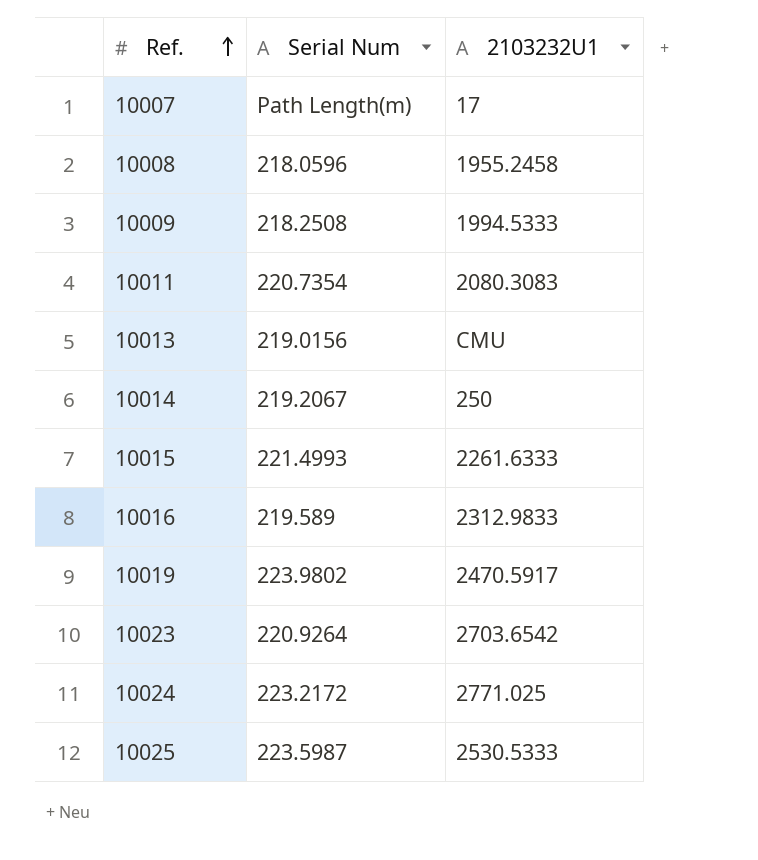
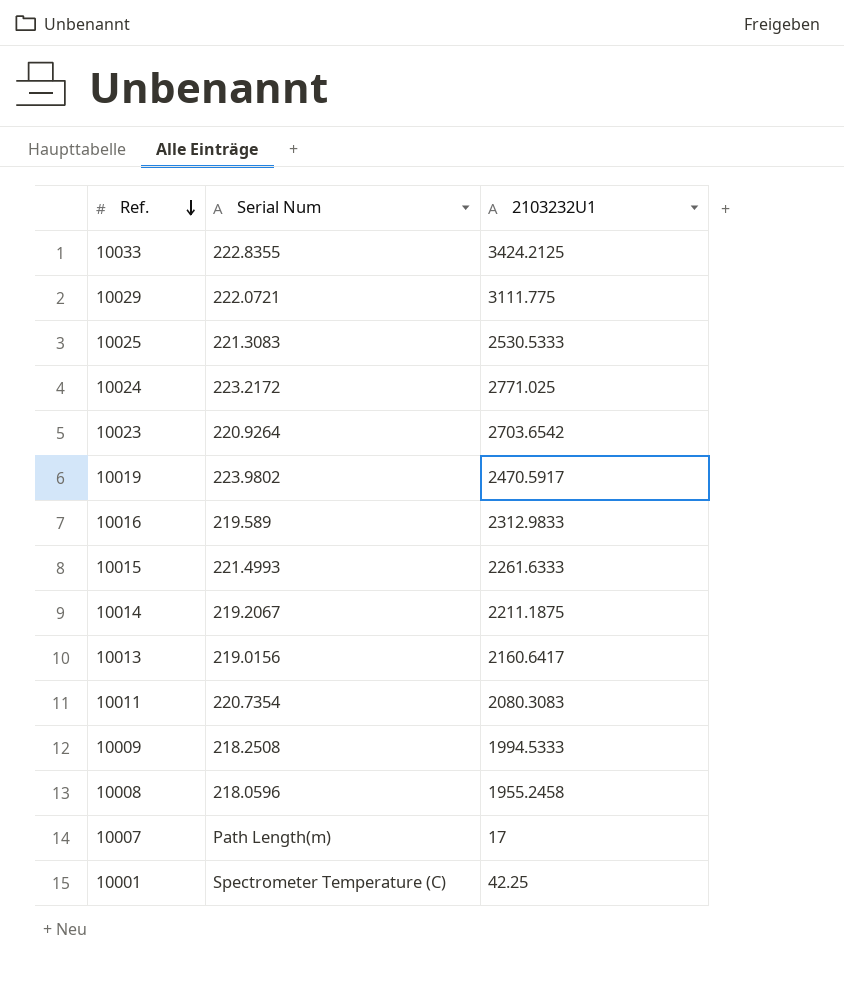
row order: Ref. ascending -> Ref. descending
row 10033: none -> 222.8355 | 3424.2125
row 10029: none -> 222.0721 | 3111.775
10025 | Serial Num: 223.5987 -> 221.3083
10014 | 2103232U1: 250 -> 2211.1875
10013 | 2103232U1: CMU -> 2160.6417
row 10001: none -> Spectrometer Temperature (C) | 42.25

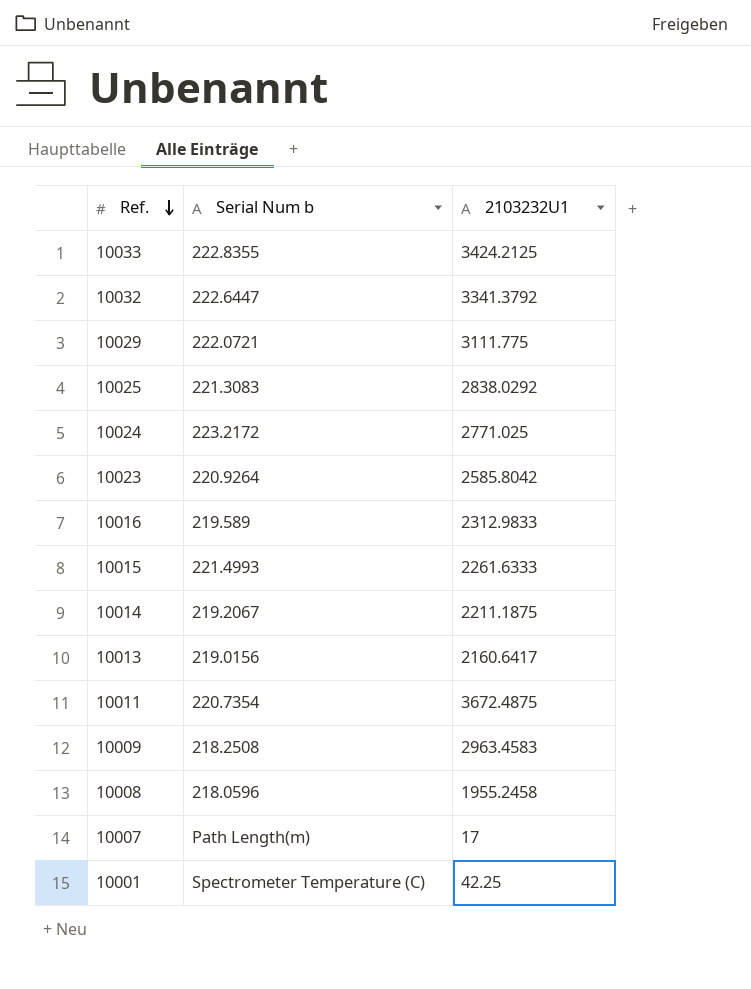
column name: Serial Num -> Serial Num b
row 10019: 223.9802 | 2470.5917 -> none
row 10032: none -> 222.6447 | 3341.3792
10025 | 2103232U1: 2530.5333 -> 2838.0292
10023 | 2103232U1: 2703.6542 -> 2585.8042
10011 | 2103232U1: 2080.3083 -> 3672.4875
10009 | 2103232U1: 1994.5333 -> 2963.4583

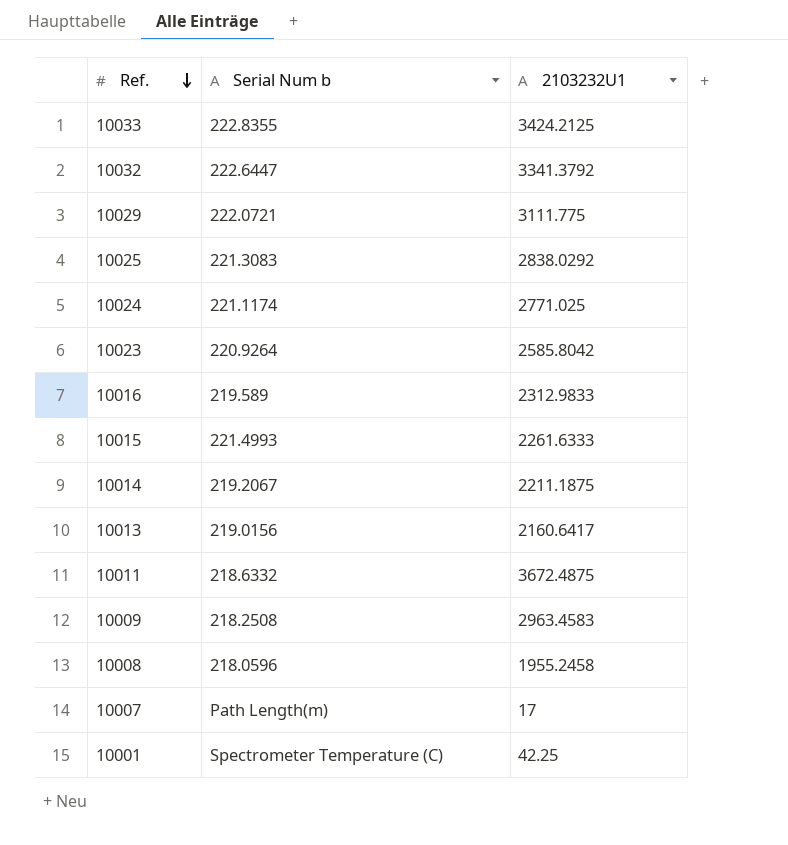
10024 | Serial Num b: 223.2172 -> 221.1174
10011 | Serial Num b: 220.7354 -> 218.6332

